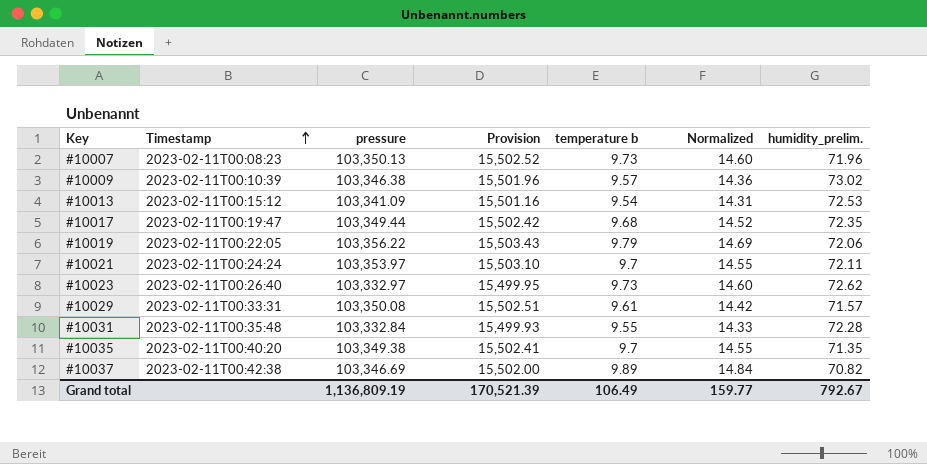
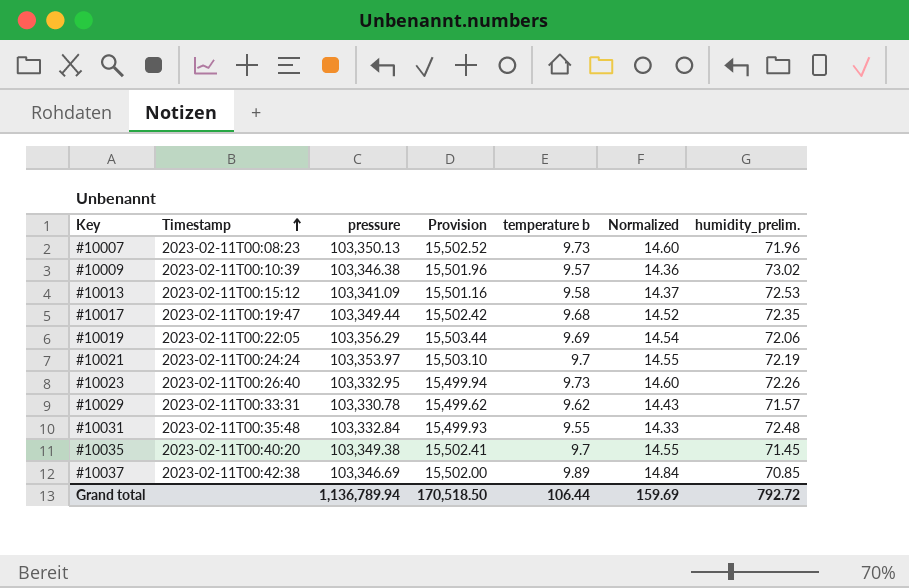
#10013 | temperature b: 9.54 -> 9.58
#10013 | Normalized: 14.31 -> 14.37
#10019 | pressure: 103,356.22 -> 103,356.29
#10019 | Provision: 15,503.43 -> 15,503.44
#10019 | temperature b: 9.79 -> 9.69
#10019 | Normalized: 14.69 -> 14.54
#10021 | humidity_prelim.: 72.11 -> 72.19
#10023 | pressure: 103,332.97 -> 103,332.95
#10023 | Provision: 15,499.95 -> 15,499.94
#10023 | humidity_prelim.: 72.62 -> 72.26
#10029 | pressure: 103,350.08 -> 103,330.78
#10029 | Provision: 15,502.51 -> 15,499.62
#10029 | temperature b: 9.61 -> 9.62
#10029 | Normalized: 14.42 -> 14.43
#10031 | humidity_prelim.: 72.28 -> 72.48
#10035 | humidity_prelim.: 71.35 -> 71.45
#10037 | humidity_prelim.: 70.82 -> 70.85
Grand total | pressure: 1,136,809.19 -> 1,136,789.94
Grand total | Provision: 170,521.39 -> 170,518.50
Grand total | temperature b: 106.49 -> 106.44
Grand total | Normalized: 159.77 -> 159.69
Grand total | humidity_prelim.: 792.67 -> 792.72

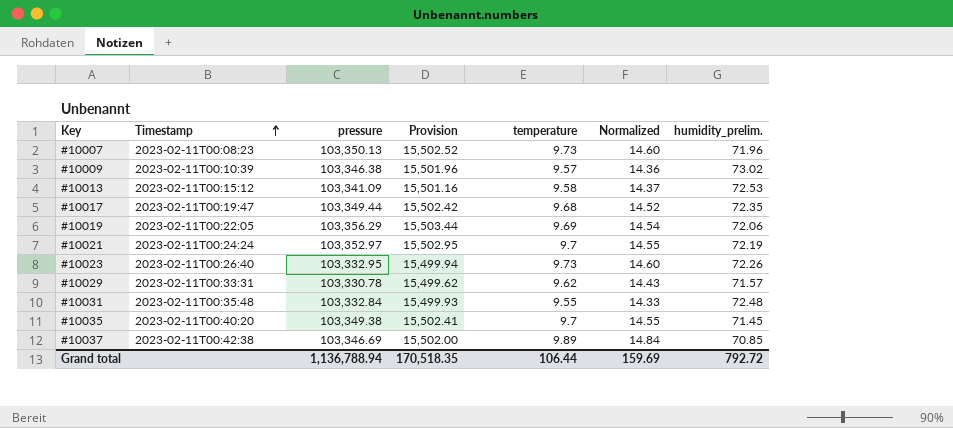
column name: temperature b -> temperature
#10021 | pressure: 103,353.97 -> 103,352.97
#10021 | Provision: 15,503.10 -> 15,502.95
Grand total | pressure: 1,136,789.94 -> 1,136,788.94
Grand total | Provision: 170,518.50 -> 170,518.35

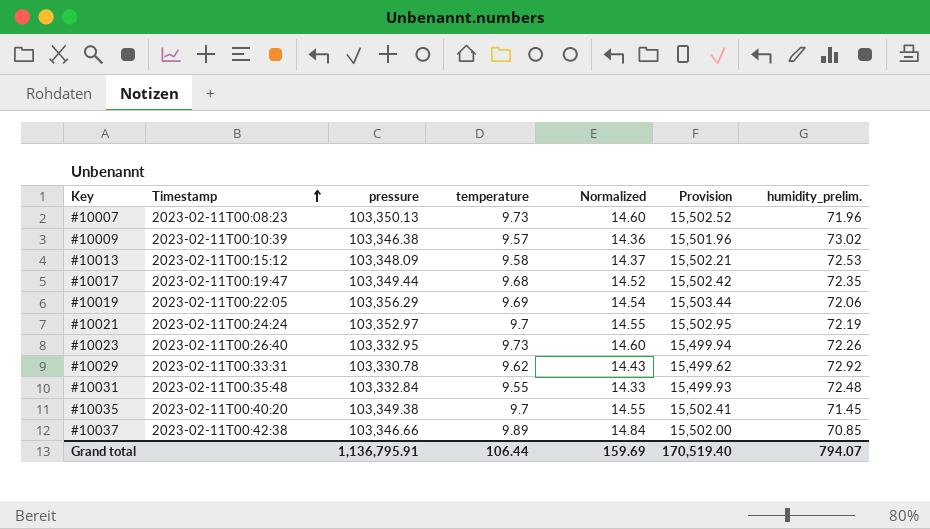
column Provision | position: 4 -> 6
#10013 | pressure: 103,341.09 -> 103,348.09
#10013 | Provision: 15,501.16 -> 15,502.21
#10029 | humidity_prelim.: 71.57 -> 72.92
#10037 | pressure: 103,346.69 -> 103,346.66
Grand total | pressure: 1,136,788.94 -> 1,136,795.91
Grand total | Provision: 170,518.35 -> 170,519.40
Grand total | humidity_prelim.: 792.72 -> 794.07

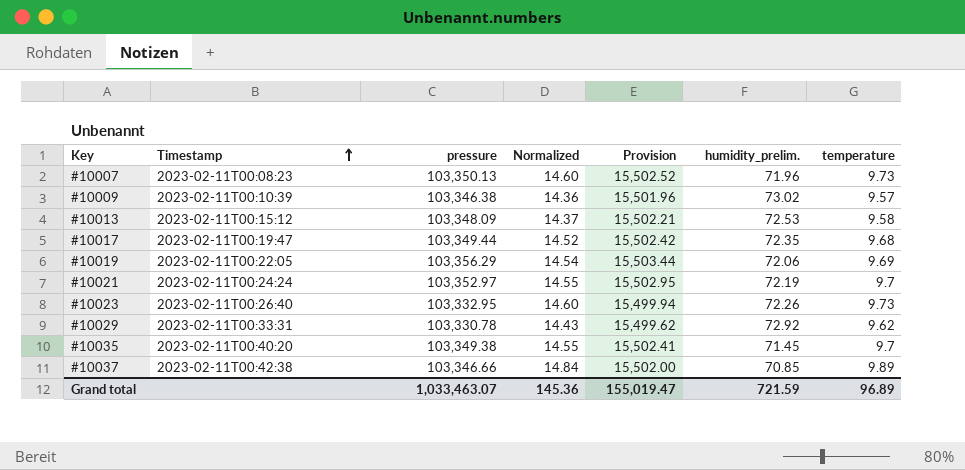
column temperature | position: 4 -> 7
row #10031: 2023-02-11T00:35:48 | 103,332.84 | 9.55 | 14.33 | 15,499.93 | 72.48 -> none
Grand total | pressure: 1,136,795.91 -> 1,033,463.07
Grand total | Normalized: 159.69 -> 145.36
Grand total | Provision: 170,519.40 -> 155,019.47
Grand total | humidity_prelim.: 794.07 -> 721.59
Grand total | temperature: 106.44 -> 96.89

